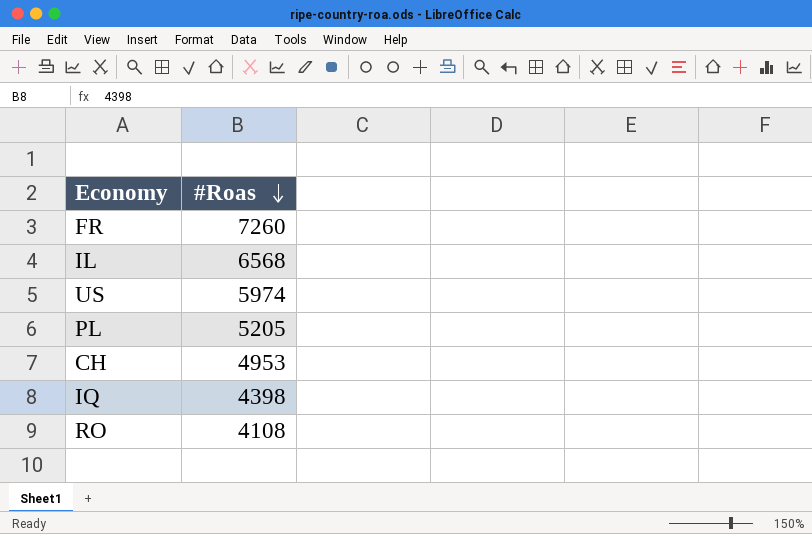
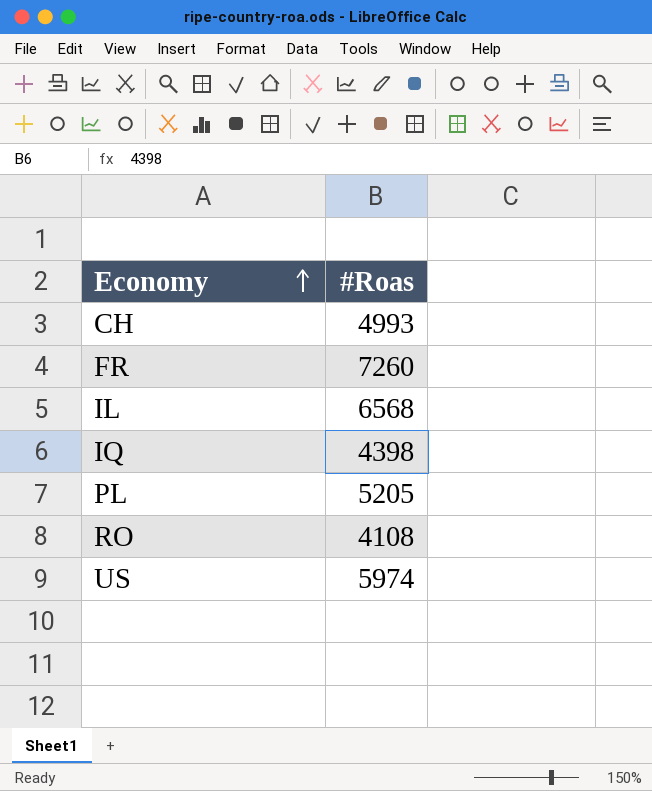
row order: #Roas descending -> Economy ascending
CH | #Roas: 4953 -> 4993

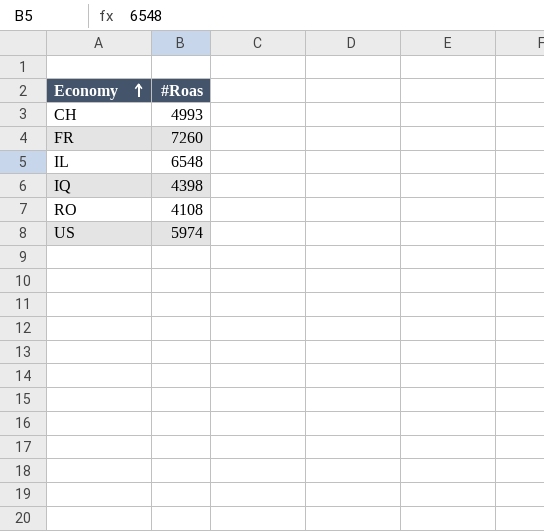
row PL: 5205 -> none
IL | #Roas: 6568 -> 6548

